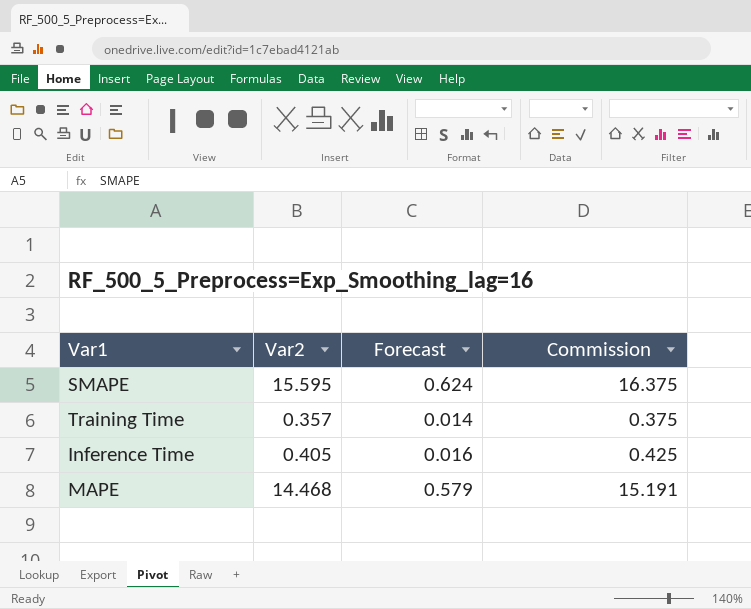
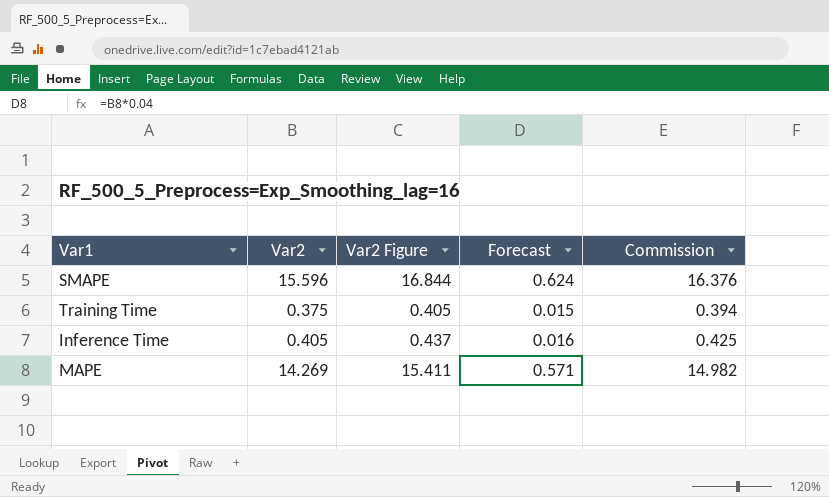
column Var2 Figure | formula: none -> [Var2] * 1.08
SMAPE | Var2: 15.595 -> 15.596
SMAPE | Commission: 16.375 -> 16.376
Training Time | Var2: 0.357 -> 0.375
Training Time | Forecast: 0.014 -> 0.015
Training Time | Commission: 0.375 -> 0.394
MAPE | Var2: 14.468 -> 14.269
MAPE | Forecast: 0.579 -> 0.571
MAPE | Commission: 15.191 -> 14.982

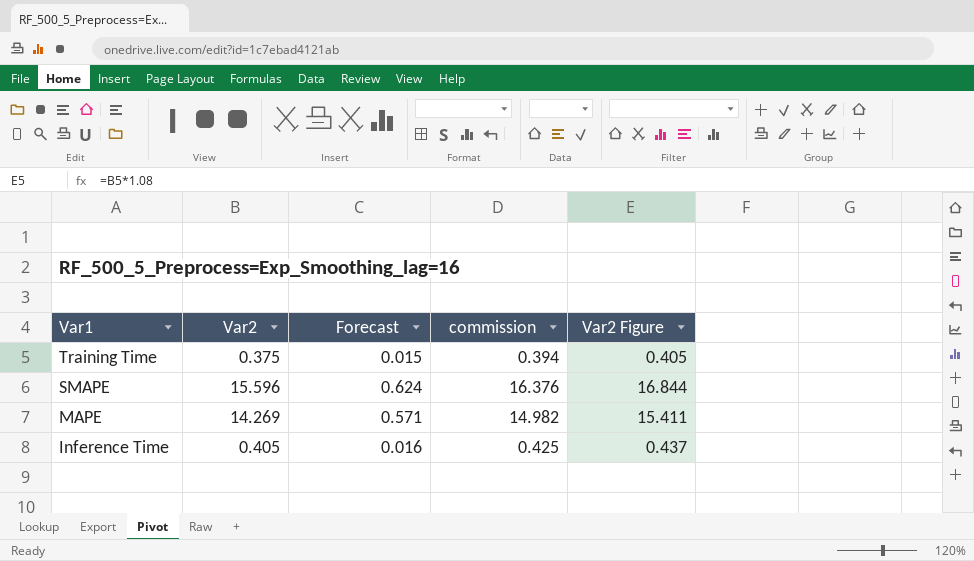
row order: none -> Var1 descending
column name: Commission -> commission
column Var2 Figure | position: 3 -> 5

